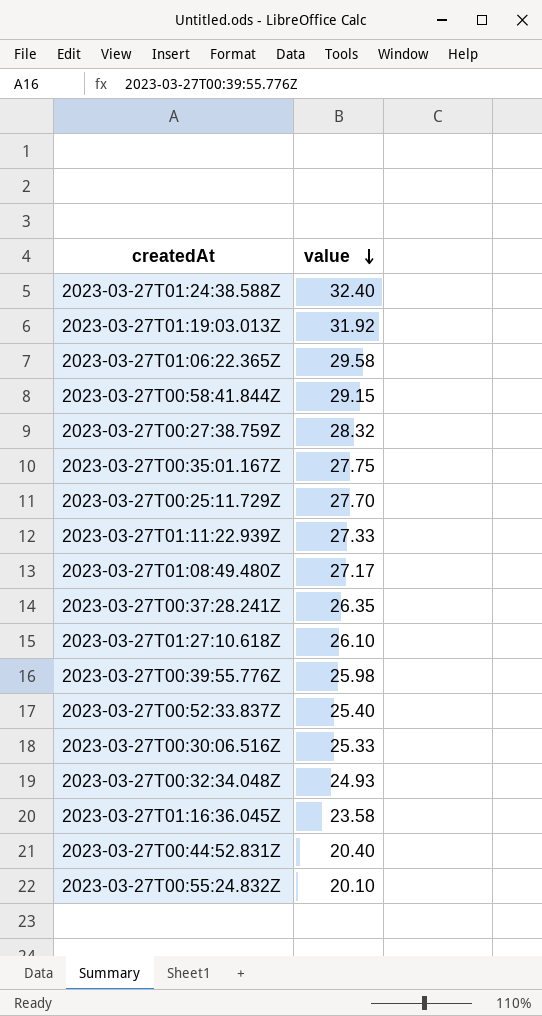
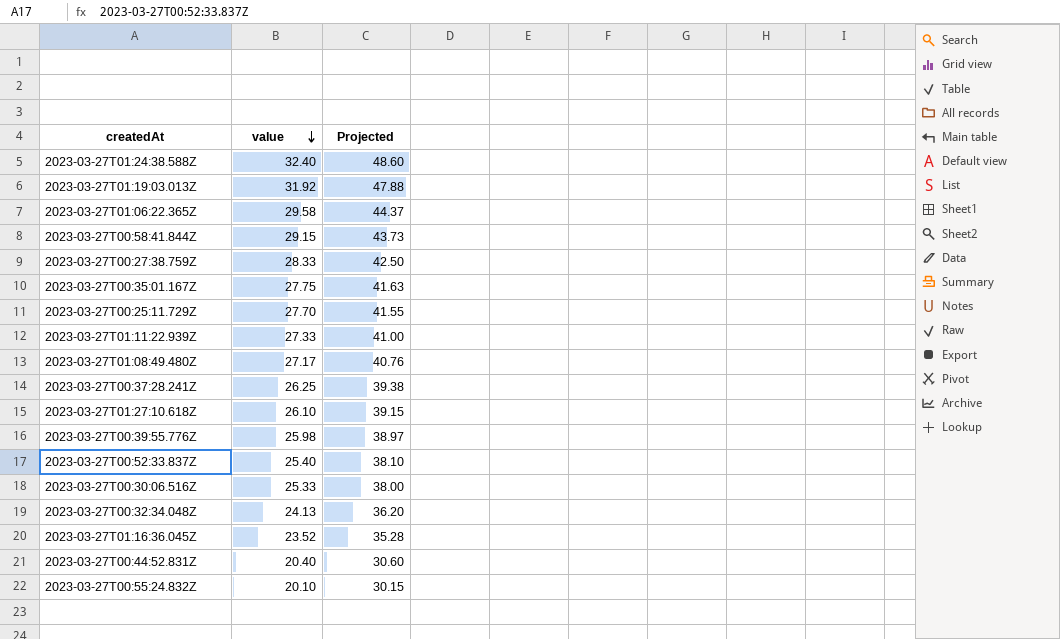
column Projected | formula: none -> [value] * 1.5
2023-03-27T00:27:38.759Z | value: 28.32 -> 28.33
2023-03-27T00:37:28.241Z | value: 26.35 -> 26.25
2023-03-27T00:32:34.048Z | value: 24.93 -> 24.13
2023-03-27T01:16:36.045Z | value: 23.58 -> 23.52

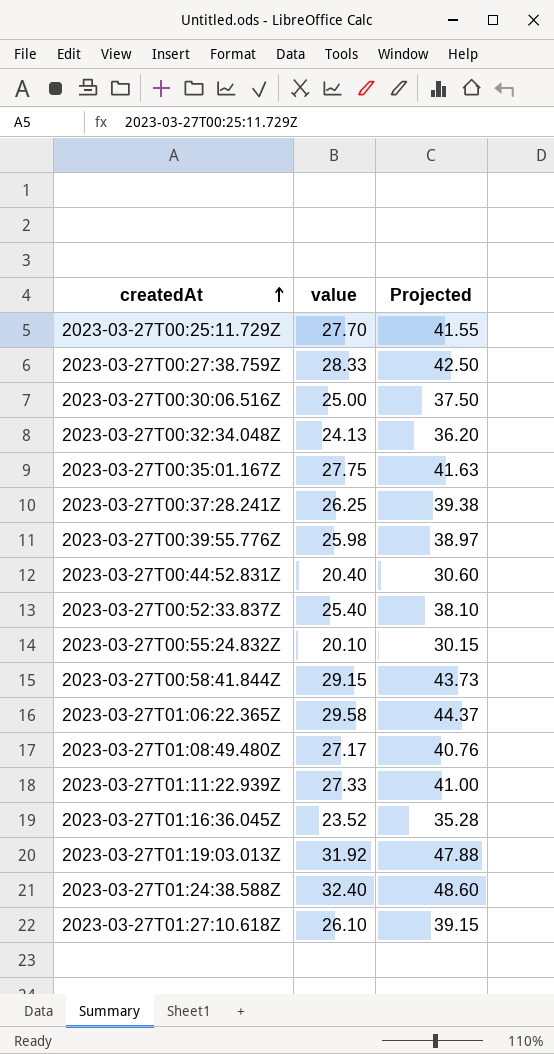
row order: value descending -> createdAt ascending
2023-03-27T00:30:06.516Z | value: 25.33 -> 25.00
2023-03-27T00:30:06.516Z | Projected: 38.00 -> 37.50

